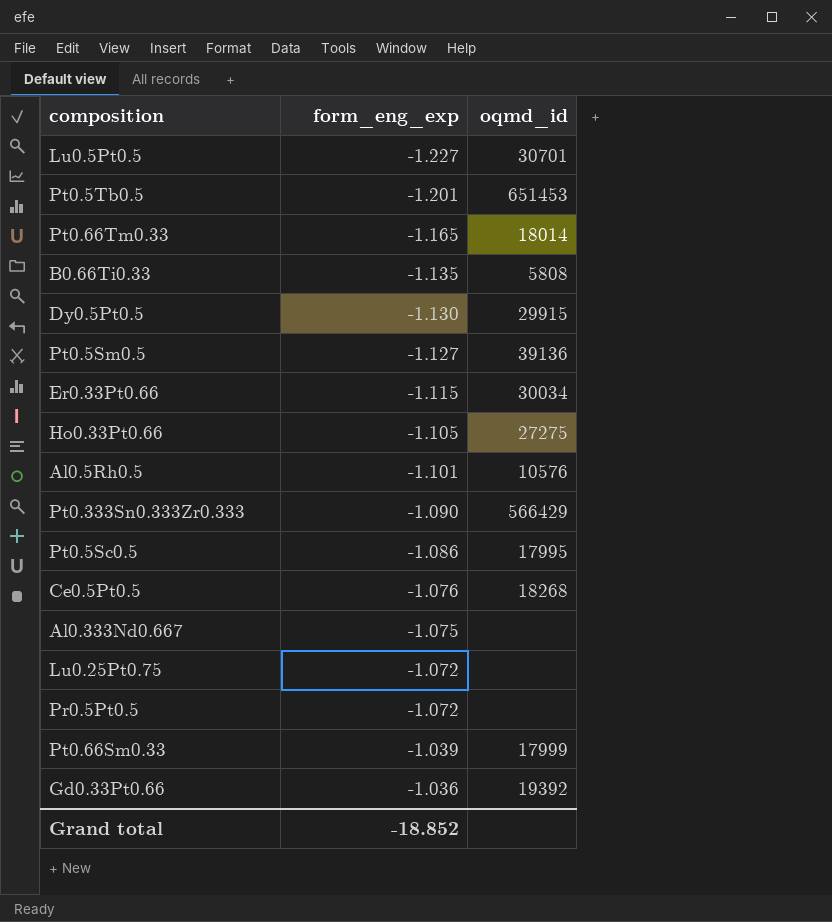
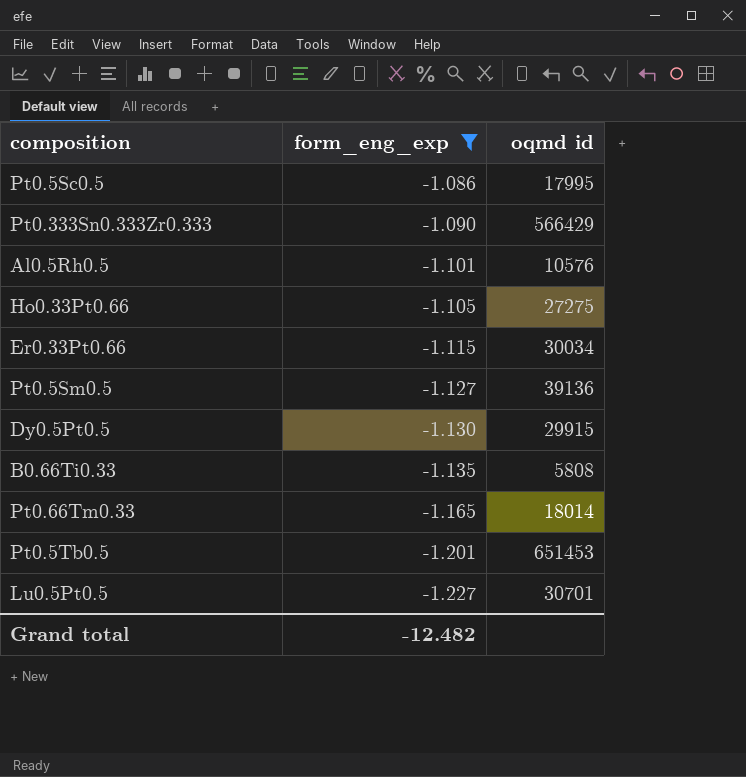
filter: none -> form_eng_exp <= -1.086
row order: form_eng_exp ascending -> form_eng_exp descending
column name: oqmd_id -> oqmd id
Grand total | form_eng_exp: -18.852 -> -12.482

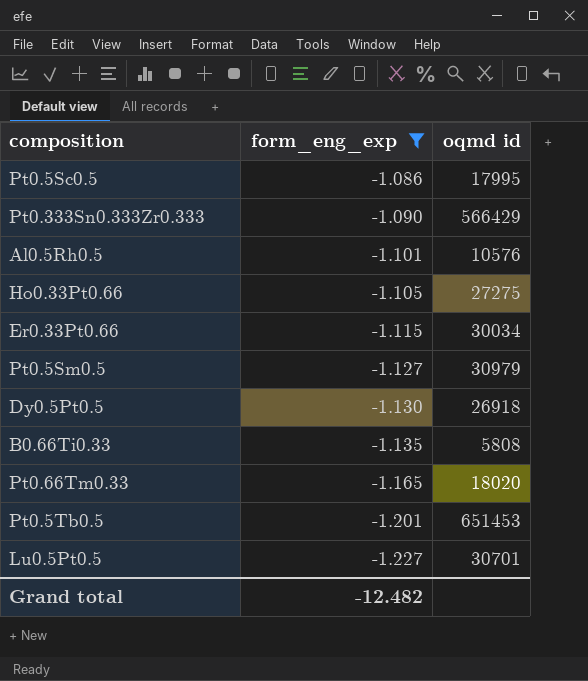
Pt0.5Sm0.5 | oqmd id: 39136 -> 30979
Dy0.5Pt0.5 | oqmd id: 29915 -> 26918
Pt0.66Tm0.33 | oqmd id: 18014 -> 18020

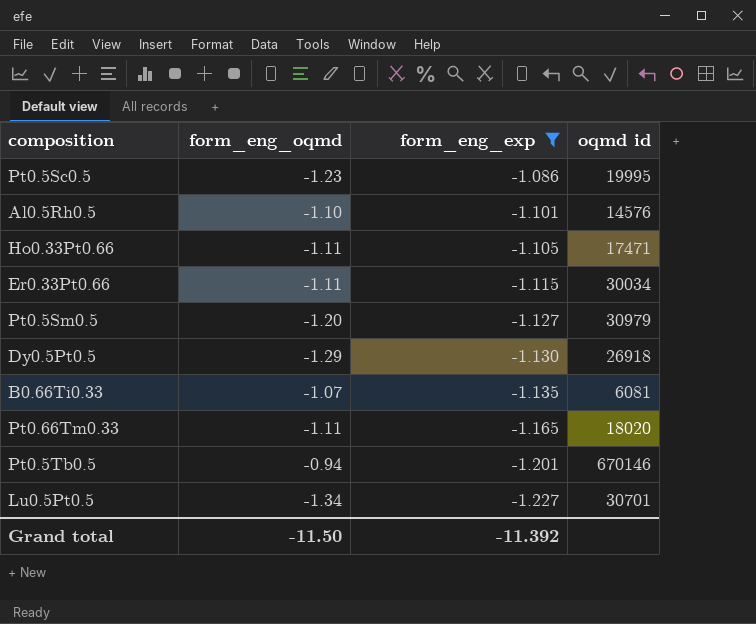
column form_eng_oqmd | position: none -> 2
row Pt0.333Sn0.333Zr0.333: -1.090 | 566429 -> none
Pt0.5Sc0.5 | oqmd id: 17995 -> 19995
Al0.5Rh0.5 | oqmd id: 10576 -> 14576
Ho0.33Pt0.66 | oqmd id: 27275 -> 17471
B0.66Ti0.33 | oqmd id: 5808 -> 6081
Pt0.5Tb0.5 | oqmd id: 651453 -> 670146
Grand total | form_eng_exp: -12.482 -> -11.392

